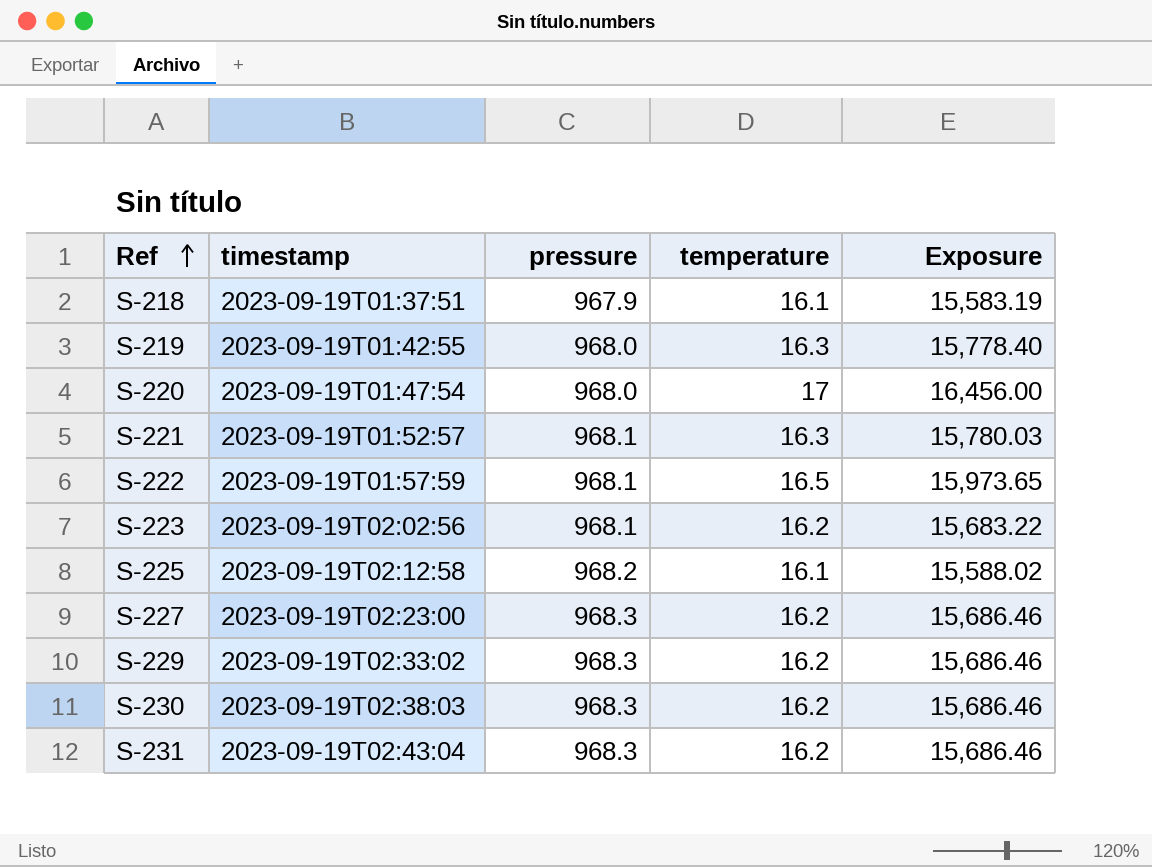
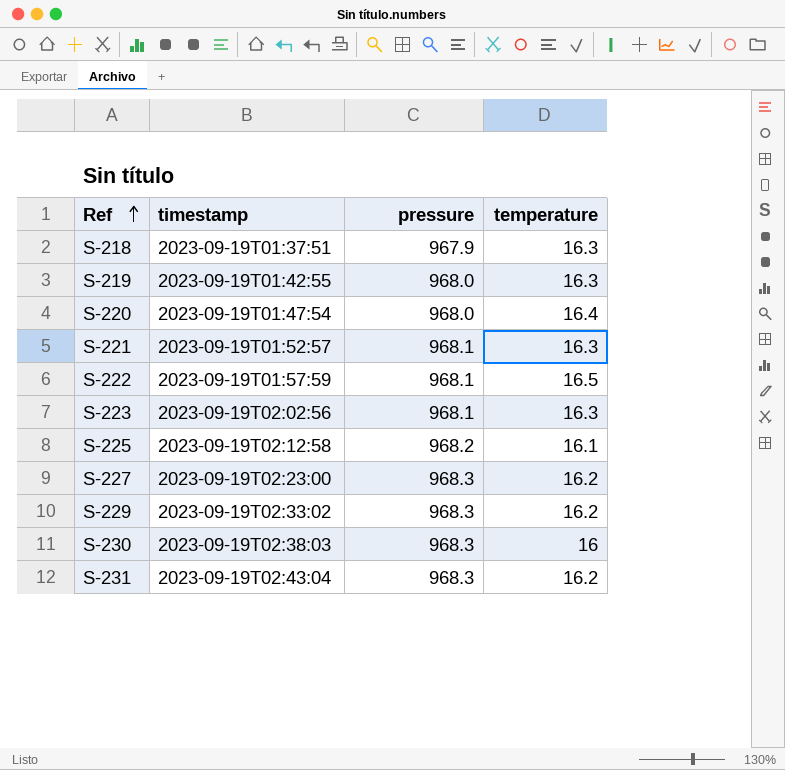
column Exposure | formula: [pressure] * [temperature] -> none
S-218 | temperature: 16.1 -> 16.3
S-220 | temperature: 17 -> 16.4
S-223 | temperature: 16.2 -> 16.3
S-230 | temperature: 16.2 -> 16

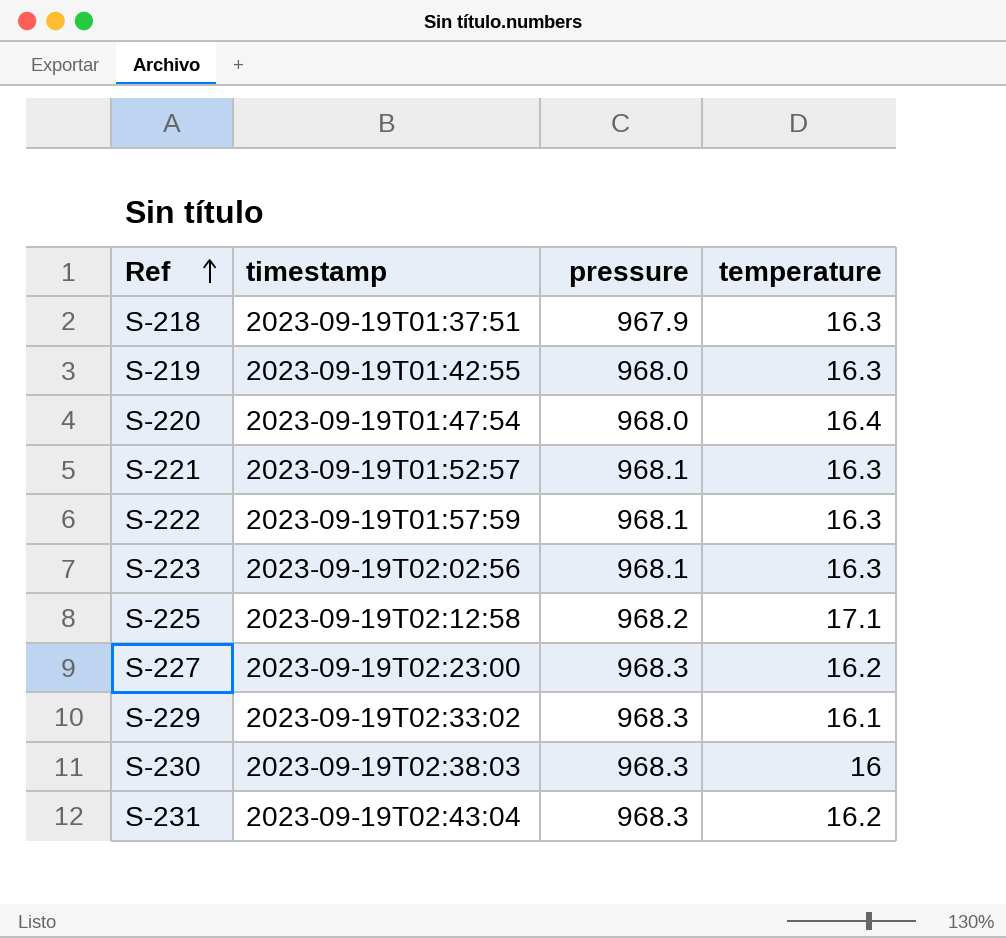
S-222 | temperature: 16.5 -> 16.3
S-225 | temperature: 16.1 -> 17.1
S-229 | temperature: 16.2 -> 16.1

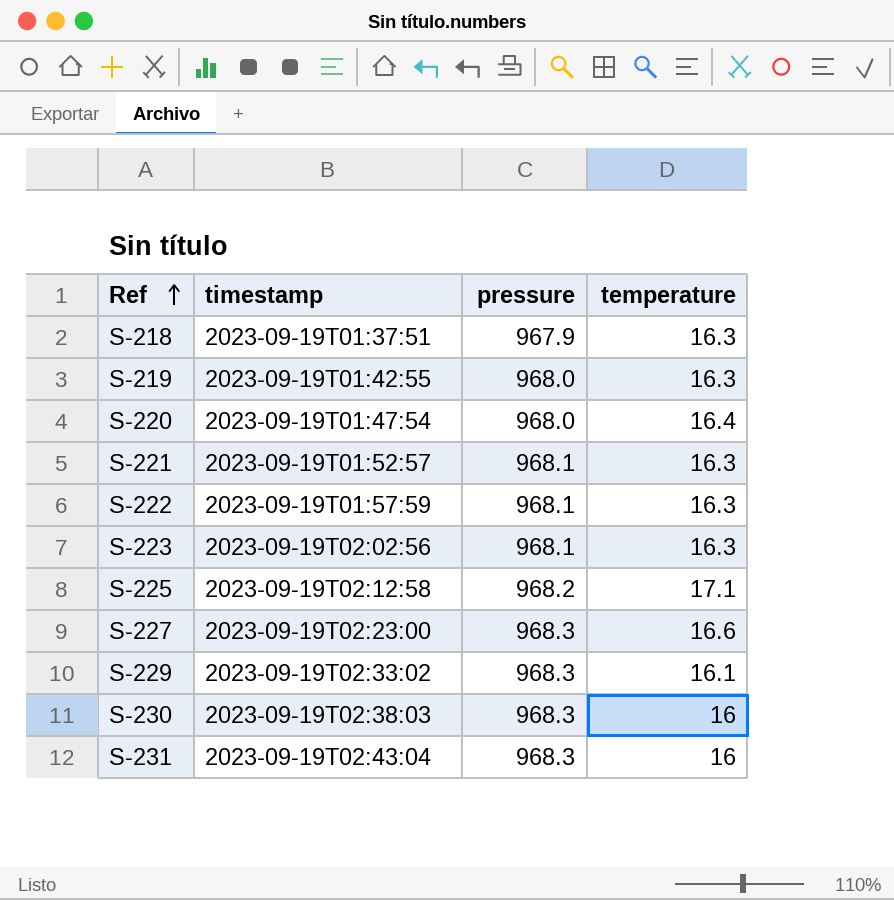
S-227 | temperature: 16.2 -> 16.6
S-231 | temperature: 16.2 -> 16

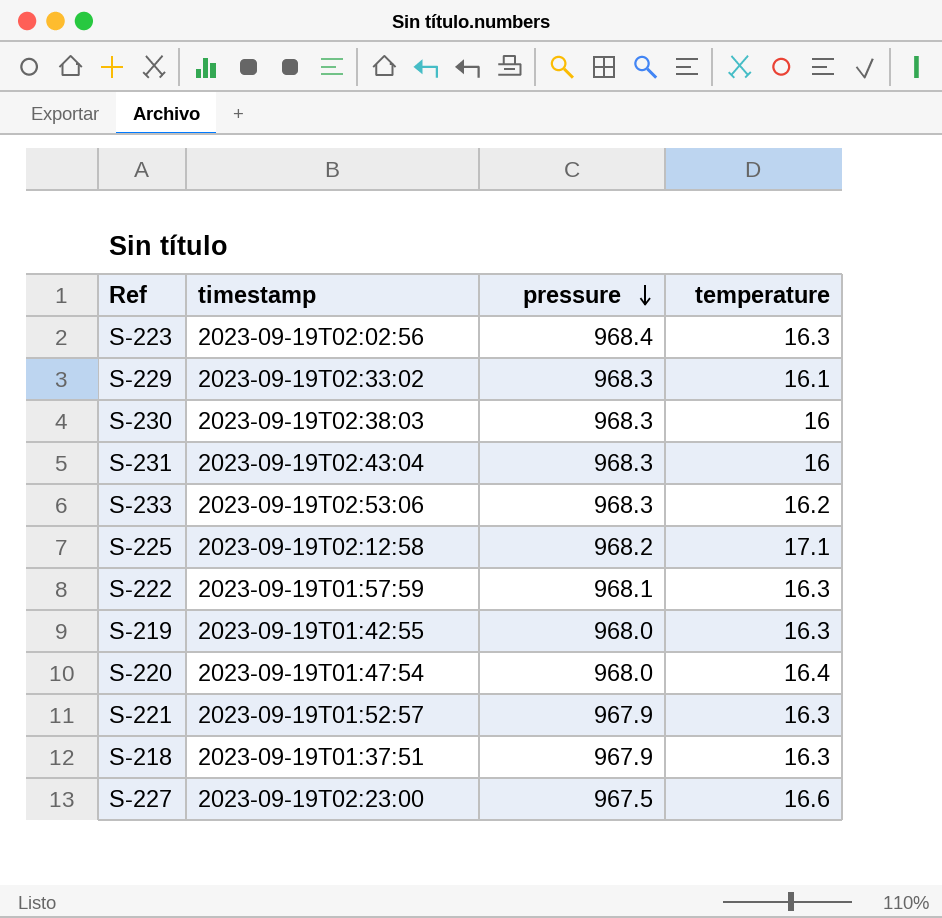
row order: Ref ascending -> pressure descending
S-223 | pressure: 968.1 -> 968.4
row S-233: none -> 2023-09-19T02:53:06 | 968.3 | 16.2
S-221 | pressure: 968.1 -> 967.9
S-227 | pressure: 968.3 -> 967.5

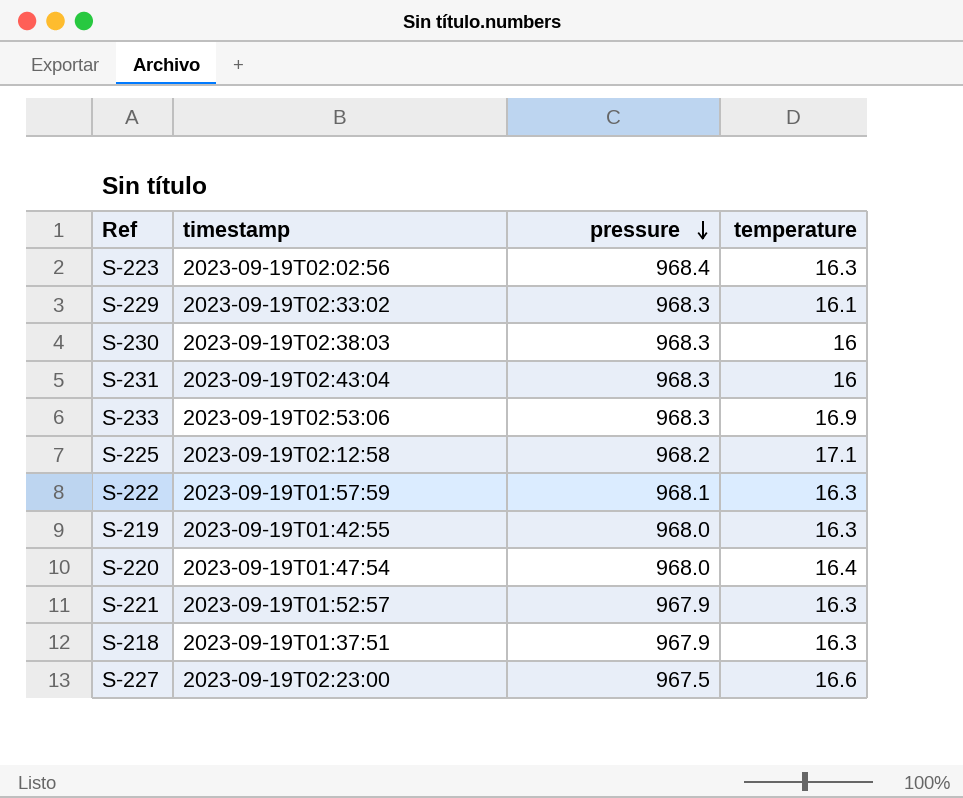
S-233 | temperature: 16.2 -> 16.9

